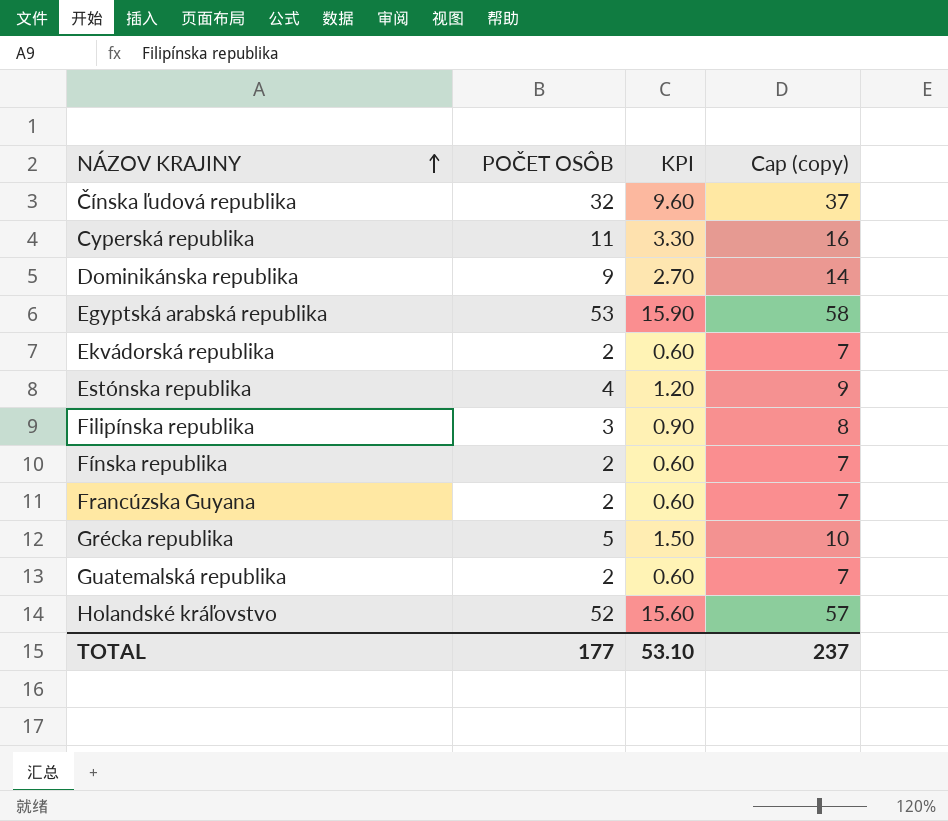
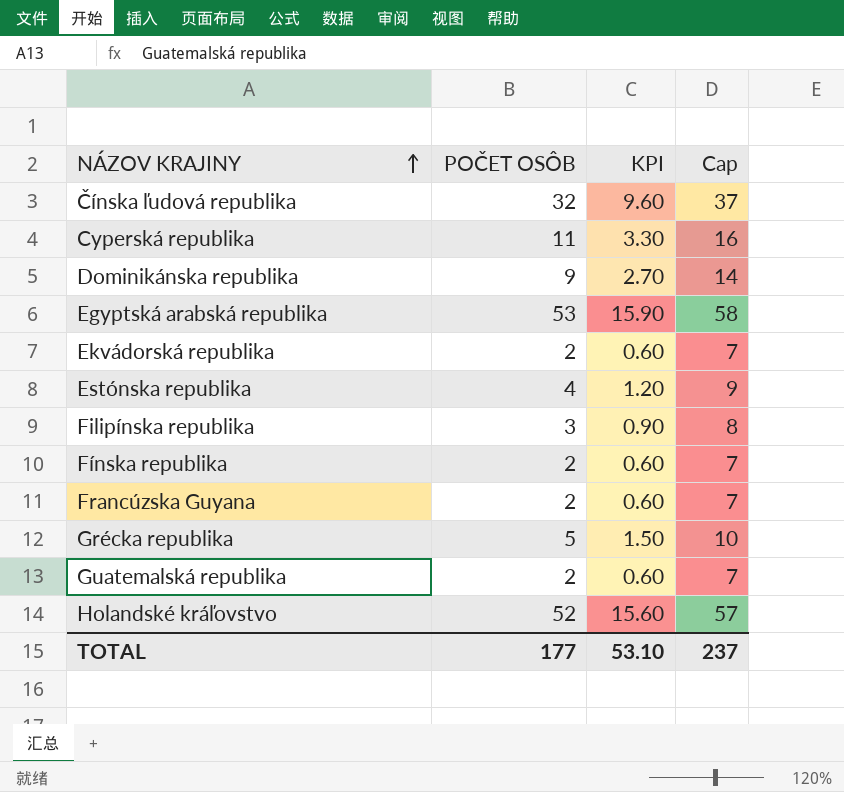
column name: Cap (copy) -> Cap

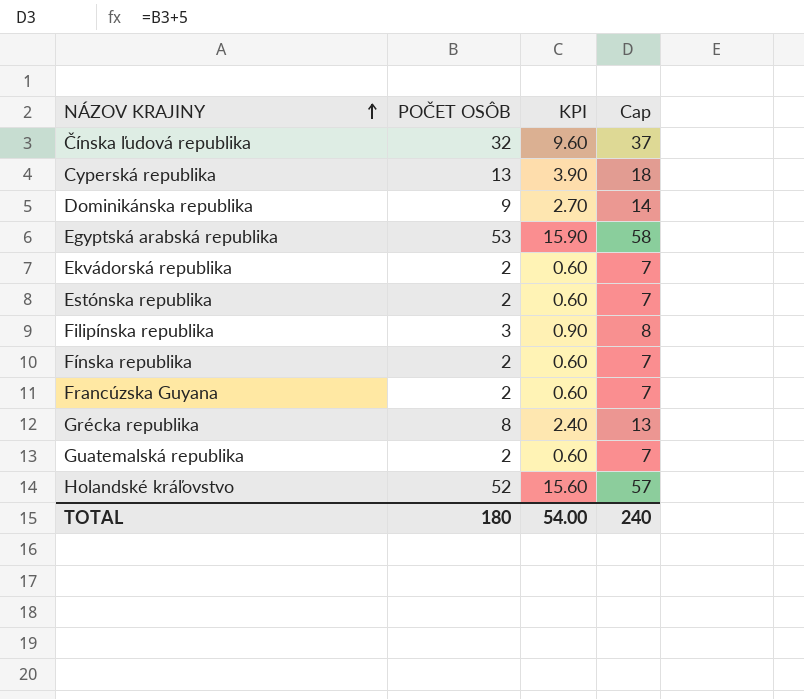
Cyperská republika | POČET OSÔB: 11 -> 13
Cyperská republika | KPI: 3.30 -> 3.90
Cyperská republika | Cap: 16 -> 18
Estónska republika | POČET OSÔB: 4 -> 2
Estónska republika | KPI: 1.20 -> 0.60
Estónska republika | Cap: 9 -> 7
Grécka republika | POČET OSÔB: 5 -> 8
Grécka republika | KPI: 1.50 -> 2.40
Grécka republika | Cap: 10 -> 13
TOTAL | POČET OSÔB: 177 -> 180
TOTAL | KPI: 53.10 -> 54.00
TOTAL | Cap: 237 -> 240

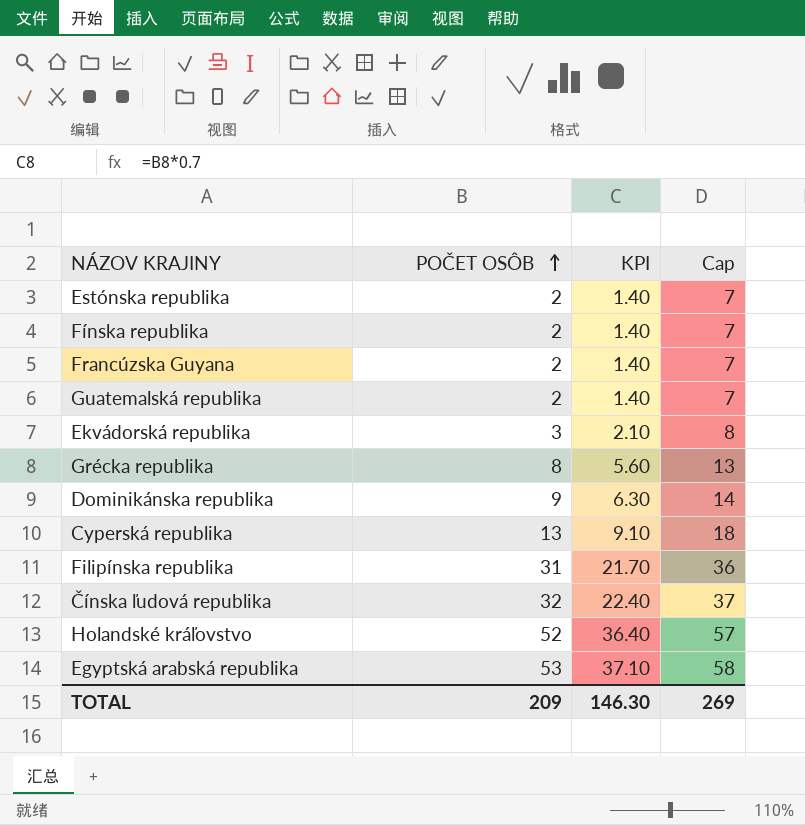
row order: NÁZOV KRAJINY ascending -> POČET OSÔB ascending
column KPI | formula: [POČET OSÔB] * 0.3 -> [POČET OSÔB] * 0.7
Ekvádorská republika | POČET OSÔB: 2 -> 3
Ekvádorská republika | Cap: 7 -> 8
Filipínska republika | POČET OSÔB: 3 -> 31
Filipínska republika | Cap: 8 -> 36
TOTAL | POČET OSÔB: 180 -> 209
TOTAL | KPI: 54.00 -> 146.30
TOTAL | Cap: 240 -> 269

